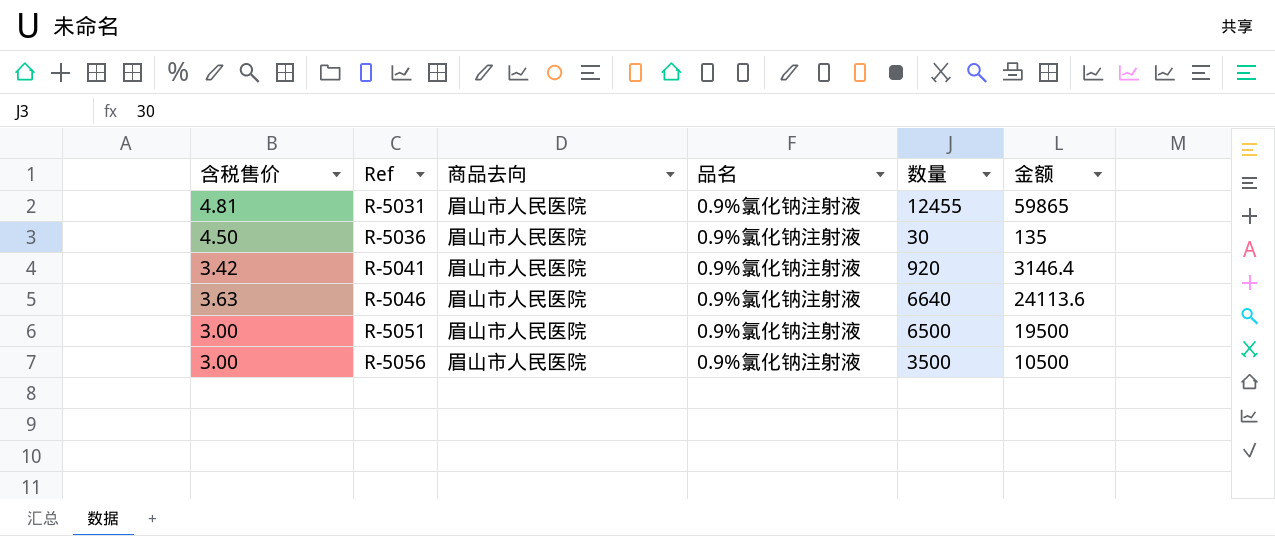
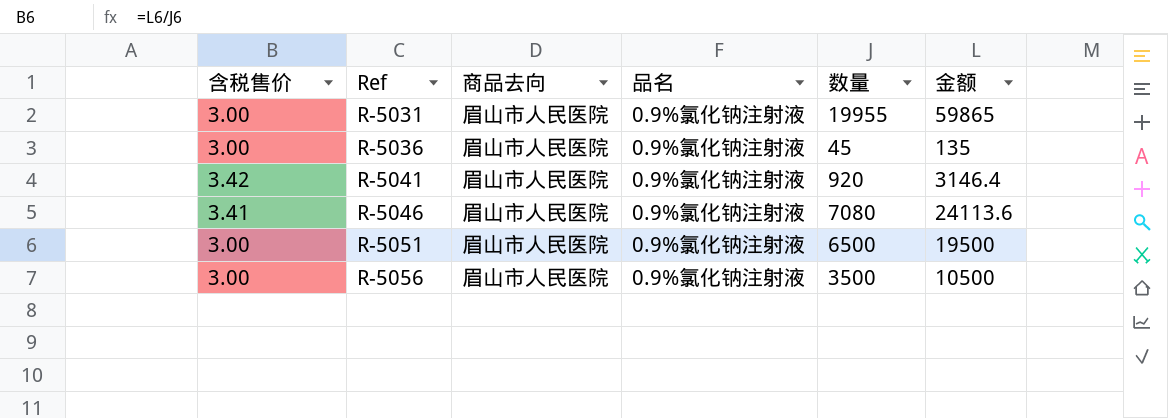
R-5031 | 含税售价: 4.81 -> 3.00
R-5031 | 数量: 12455 -> 19955
R-5036 | 含税售价: 4.50 -> 3.00
R-5036 | 数量: 30 -> 45
R-5046 | 含税售价: 3.63 -> 3.41
R-5046 | 数量: 6640 -> 7080

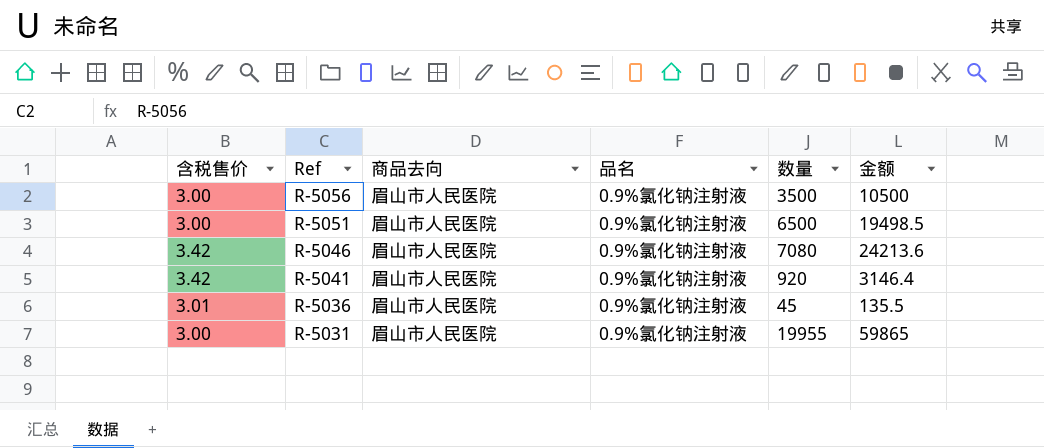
row order: Ref ascending -> Ref descending
R-5051 | 金额: 19500 -> 19498.5
R-5046 | 含税售价: 3.41 -> 3.42
R-5046 | 金额: 24113.6 -> 24213.6
R-5036 | 含税售价: 3.00 -> 3.01
R-5036 | 金额: 135 -> 135.5

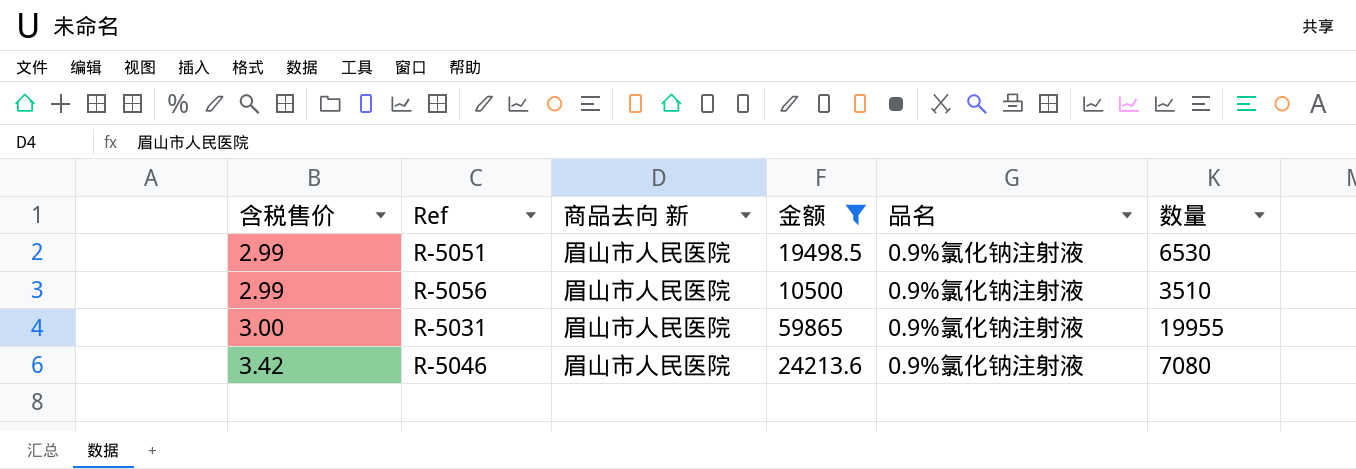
filter: none -> 金额 >= 10500
row order: Ref descending -> 含税售价 ascending
column name: 商品去向 -> 商品去向 新
column 金额 | position: 6 -> 4
R-5051 | 含税售价: 3.00 -> 2.99
R-5051 | 数量: 6500 -> 6530
R-5056 | 含税售价: 3.00 -> 2.99
R-5056 | 数量: 3500 -> 3510

